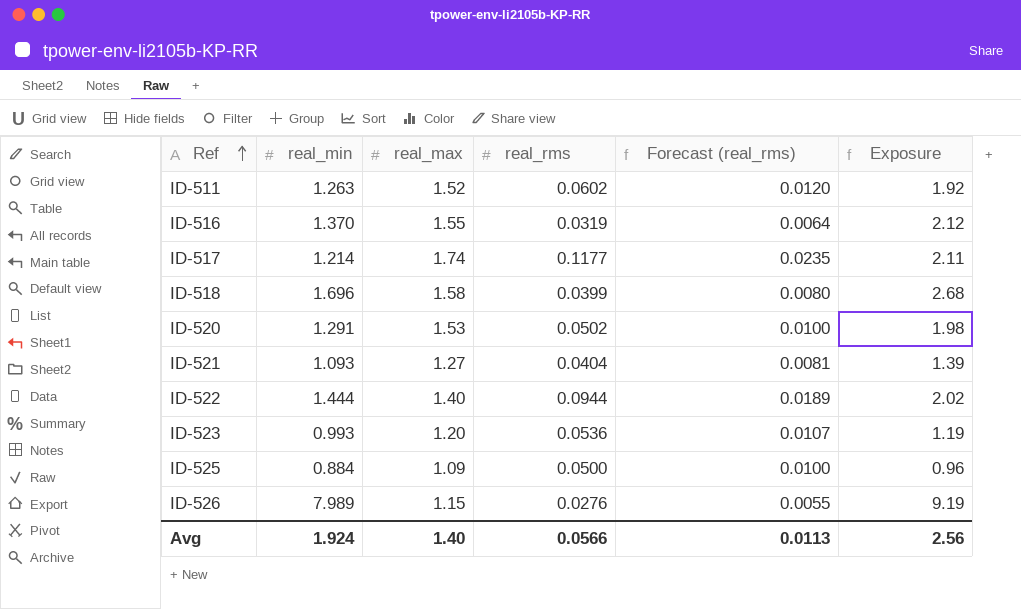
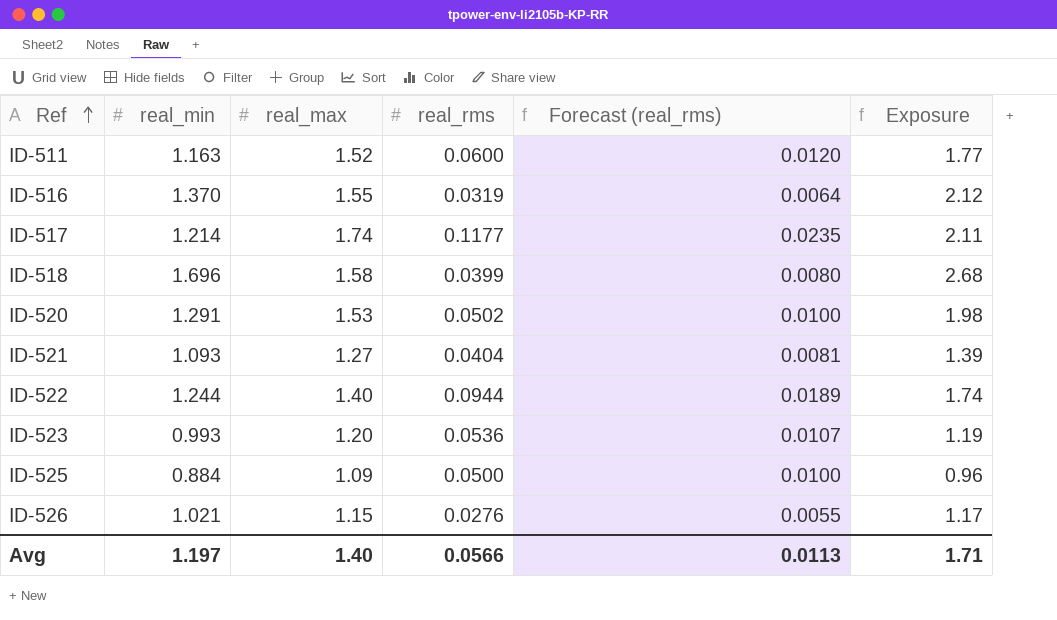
ID-511 | real_min: 1.263 -> 1.163
ID-511 | real_rms: 0.0602 -> 0.0600
ID-511 | Exposure: 1.92 -> 1.77
ID-522 | real_min: 1.444 -> 1.244
ID-522 | Exposure: 2.02 -> 1.74
ID-526 | real_min: 7.989 -> 1.021
ID-526 | Exposure: 9.19 -> 1.17
Avg | real_min: 1.924 -> 1.197
Avg | Exposure: 2.56 -> 1.71

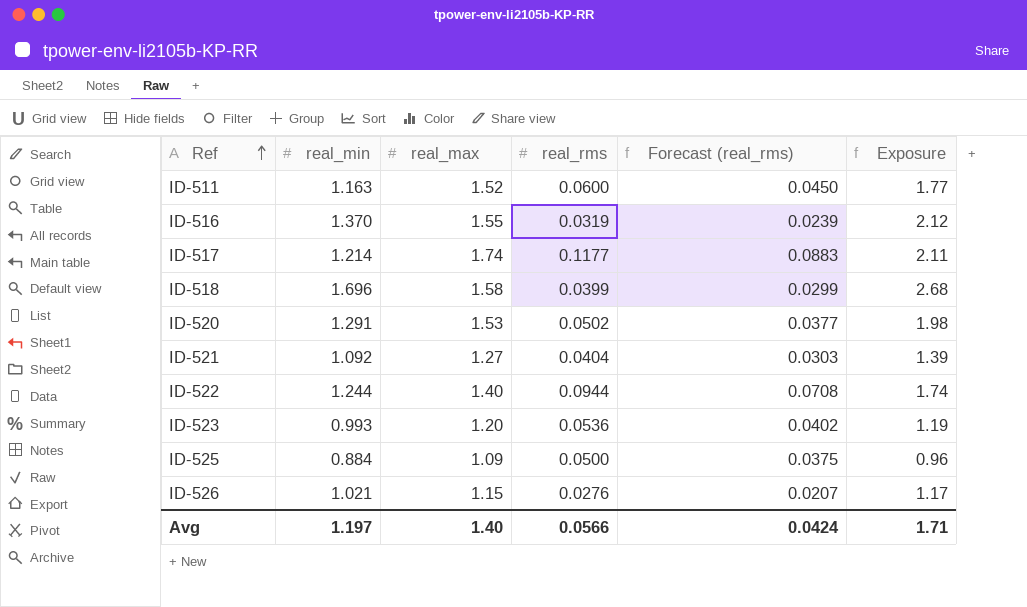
column Forecast (real_rms) | formula: [real_rms] * 0.2 -> [real_rms] * 0.75
ID-521 | real_min: 1.093 -> 1.092
Avg | Forecast (real_rms): 0.0113 -> 0.0424

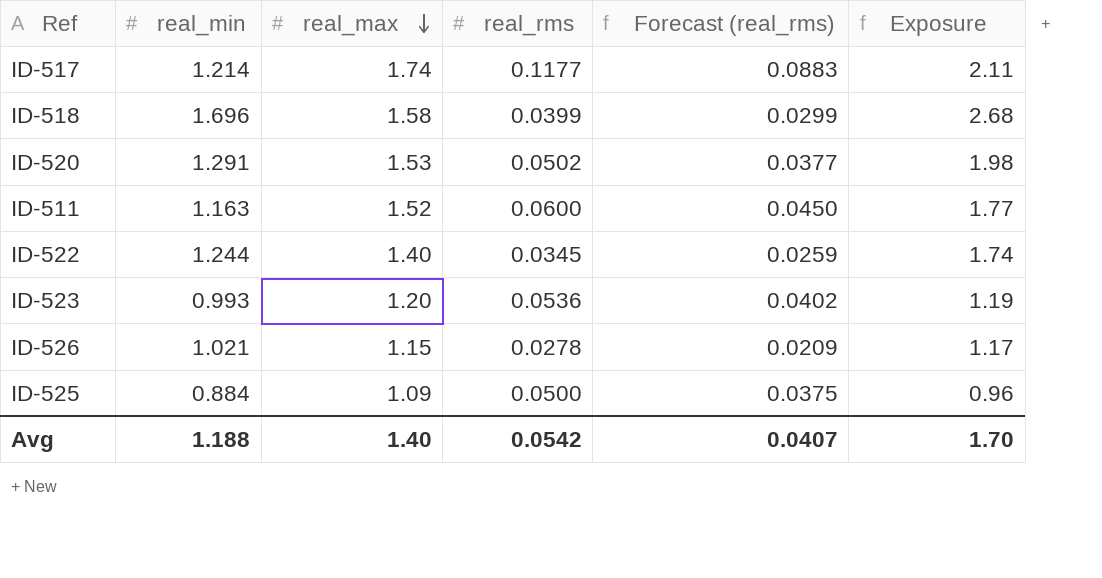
row order: Ref ascending -> real_max descending
row ID-516: 1.370 | 1.55 | 0.0319 | 0.0239 | 2.12 -> none
row ID-521: 1.092 | 1.27 | 0.0404 | 0.0303 | 1.39 -> none
ID-522 | real_rms: 0.0944 -> 0.0345
ID-522 | Forecast (real_rms): 0.0708 -> 0.0259
ID-526 | real_rms: 0.0276 -> 0.0278
ID-526 | Forecast (real_rms): 0.0207 -> 0.0209
Avg | real_min: 1.197 -> 1.188
Avg | real_rms: 0.0566 -> 0.0542
Avg | Forecast (real_rms): 0.0424 -> 0.0407
Avg | Exposure: 1.71 -> 1.70

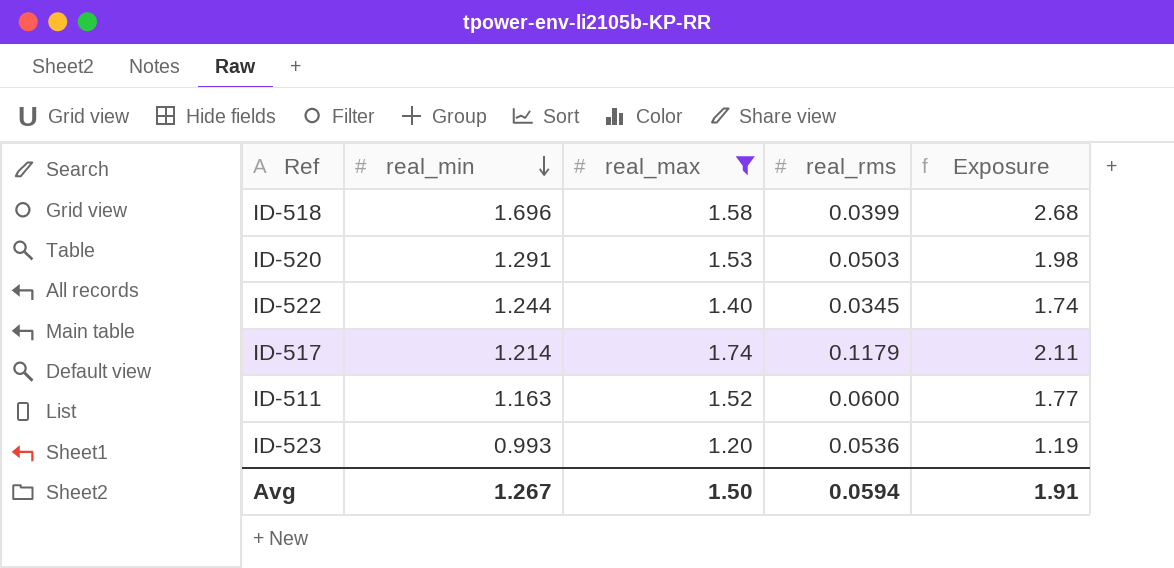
filter: none -> real_max >= 1.20
row order: real_max descending -> real_min descending
column Forecast (real_rms) | formula: [real_rms] * 0.75 -> none
ID-520 | real_rms: 0.0502 -> 0.0503
ID-517 | real_rms: 0.1177 -> 0.1179
Avg | real_min: 1.188 -> 1.267
Avg | real_max: 1.40 -> 1.50
Avg | real_rms: 0.0542 -> 0.0594
Avg | Exposure: 1.70 -> 1.91

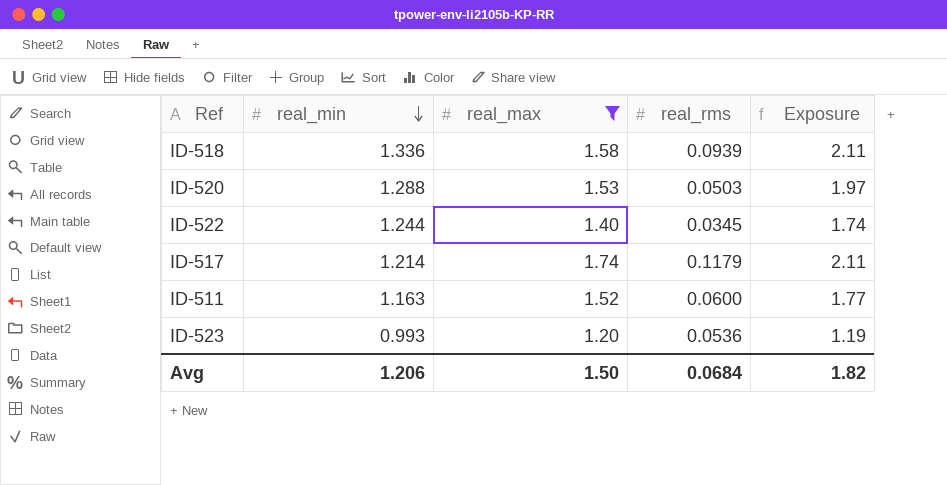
ID-518 | real_min: 1.696 -> 1.336
ID-518 | real_rms: 0.0399 -> 0.0939
ID-518 | Exposure: 2.68 -> 2.11
ID-520 | real_min: 1.291 -> 1.288
ID-520 | Exposure: 1.98 -> 1.97
Avg | real_min: 1.267 -> 1.206
Avg | real_rms: 0.0594 -> 0.0684
Avg | Exposure: 1.91 -> 1.82

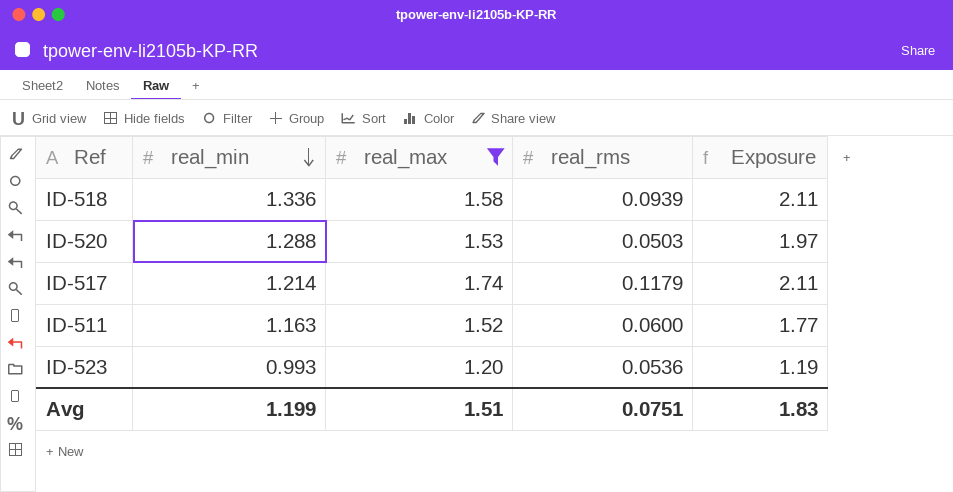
row ID-522: 1.244 | 1.40 | 0.0345 | 1.74 -> none
Avg | real_min: 1.206 -> 1.199
Avg | real_max: 1.50 -> 1.51
Avg | real_rms: 0.0684 -> 0.0751
Avg | Exposure: 1.82 -> 1.83

